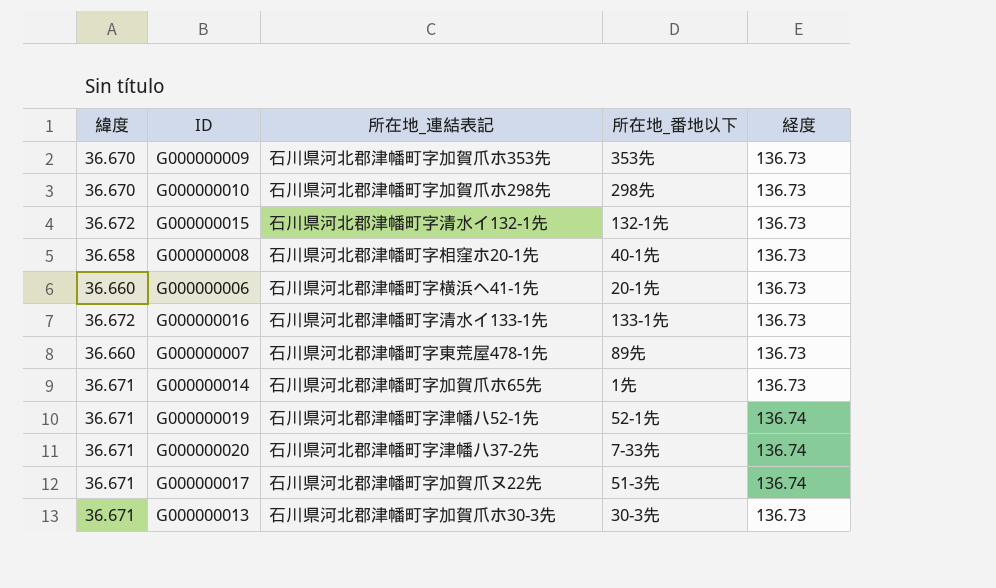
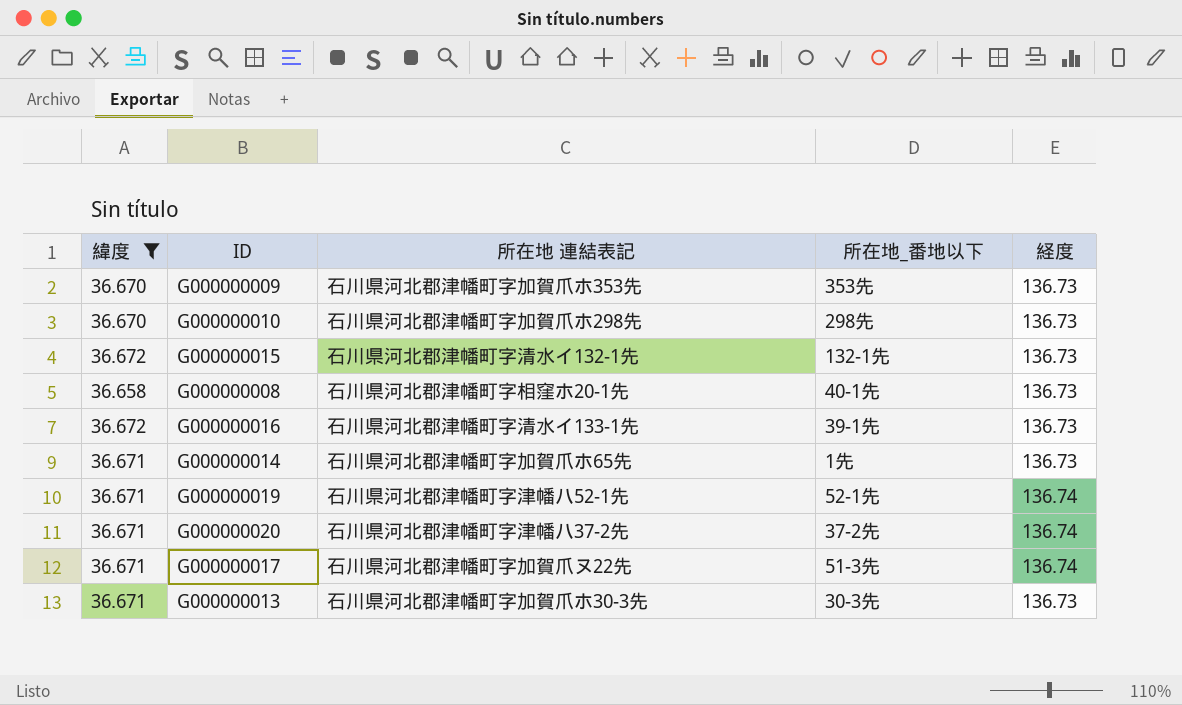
filter: none -> 緯度 != 36.660
column name: 所在地_連結表記 -> 所在地 連結表記
G000000016 | 所在地_番地以下: 133-1先 -> 39-1先
G000000020 | 所在地_番地以下: 7-33先 -> 37-2先

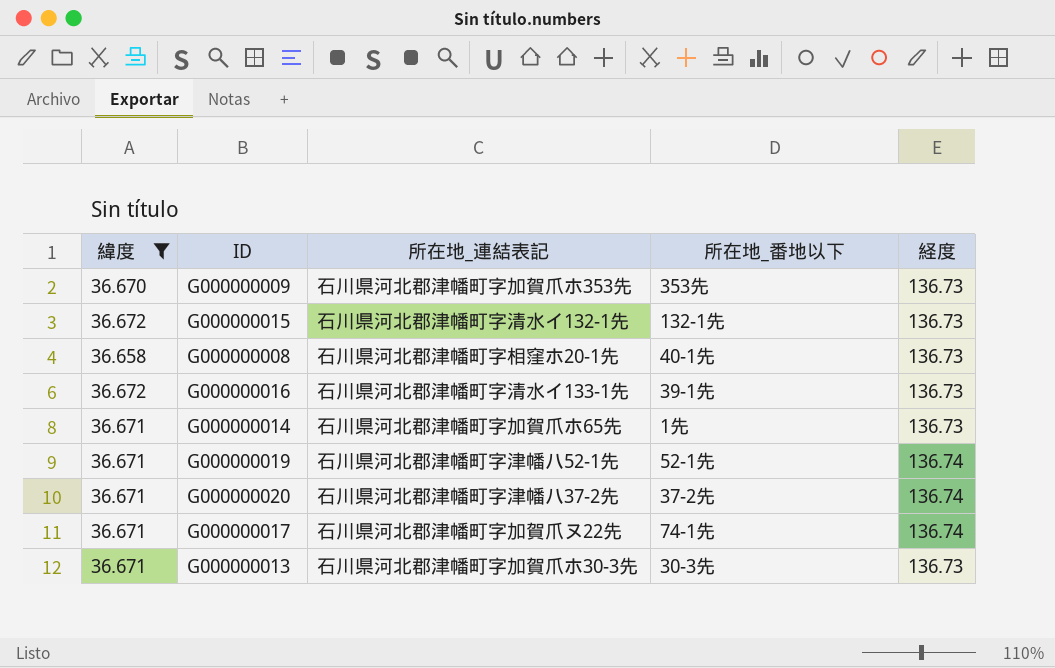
column name: 所在地 連結表記 -> 所在地_連結表記
row G000000010: 36.670 | 石川県河北郡津幡町字加賀爪ホ298先 | 298先 | 136.73 -> none
G000000017 | 所在地_番地以下: 51-3先 -> 74-1先

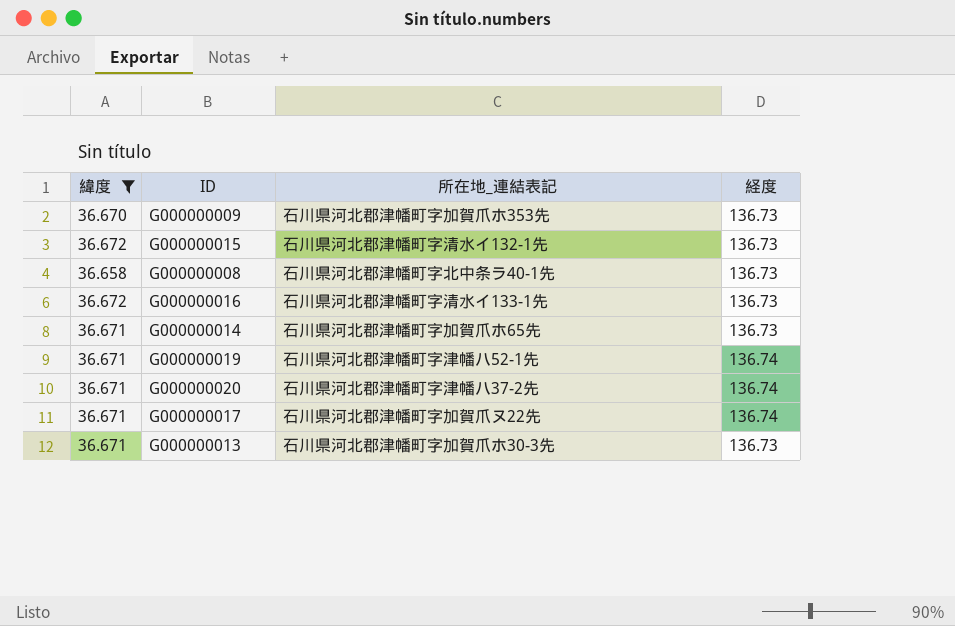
column 所在地_番地以下 | position: 4 -> none
G000000008 | 所在地_連結表記: 石川県河北郡津幡町字相窪ホ20-1先 -> 石川県河北郡津幡町字北中条ラ40-1先

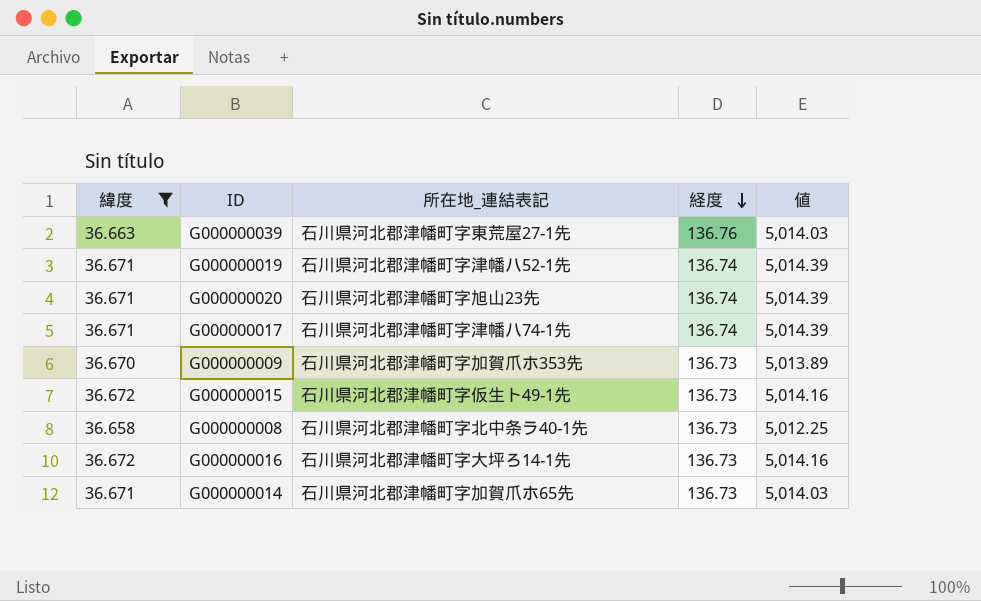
row order: none -> 経度 descending
column 値 | formula: none -> [緯度] * [経度]
row G000000013: 36.671 | 石川県河北郡津幡町字加賀爪ホ30-3先 | 136.73 -> none
row G000000039: none -> 36.663 | 石川県河北郡津幡町字東荒屋27-1先 | 136.76 | 5,014.03
G000000020 | 所在地_連結表記: 石川県河北郡津幡町字津幡ハ37-2先 -> 石川県河北郡津幡町字旭山23先
G000000017 | 所在地_連結表記: 石川県河北郡津幡町字加賀爪ヌ22先 -> 石川県河北郡津幡町字津幡ハ74-1先
G000000015 | 所在地_連結表記: 石川県河北郡津幡町字清水イ132-1先 -> 石川県河北郡津幡町字仮生ト49-1先
G000000016 | 所在地_連結表記: 石川県河北郡津幡町字清水イ133-1先 -> 石川県河北郡津幡町字大坪ろ14-1先

